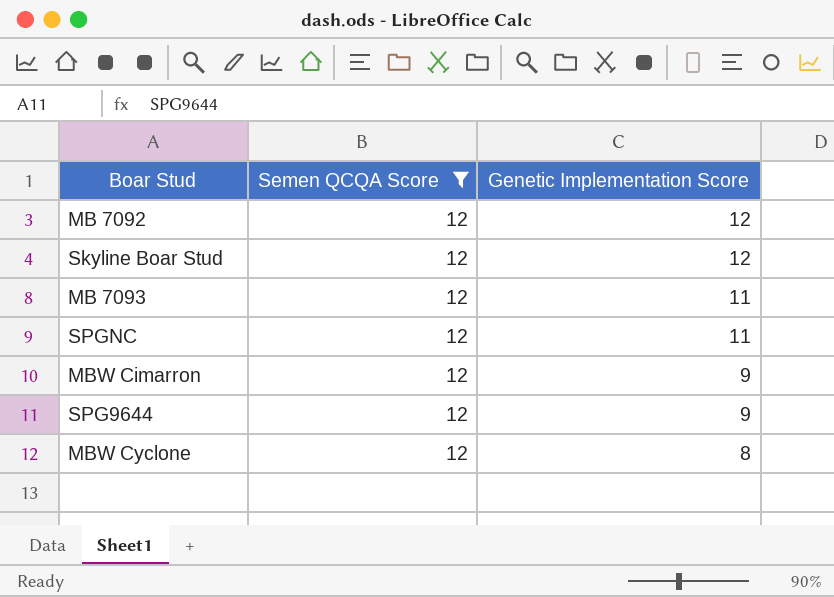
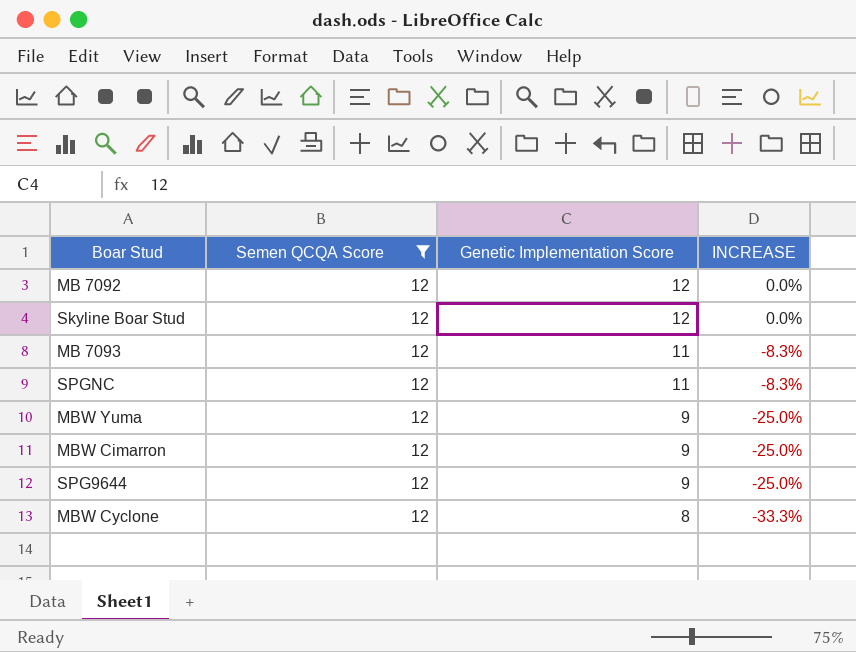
column INCREASE | formula: none -> ([Genetic Implementation Score] - [Semen QCQA Score]) / [Semen QCQA Score]
row MBW Yuma: none -> 12 | 9 | -25.0%

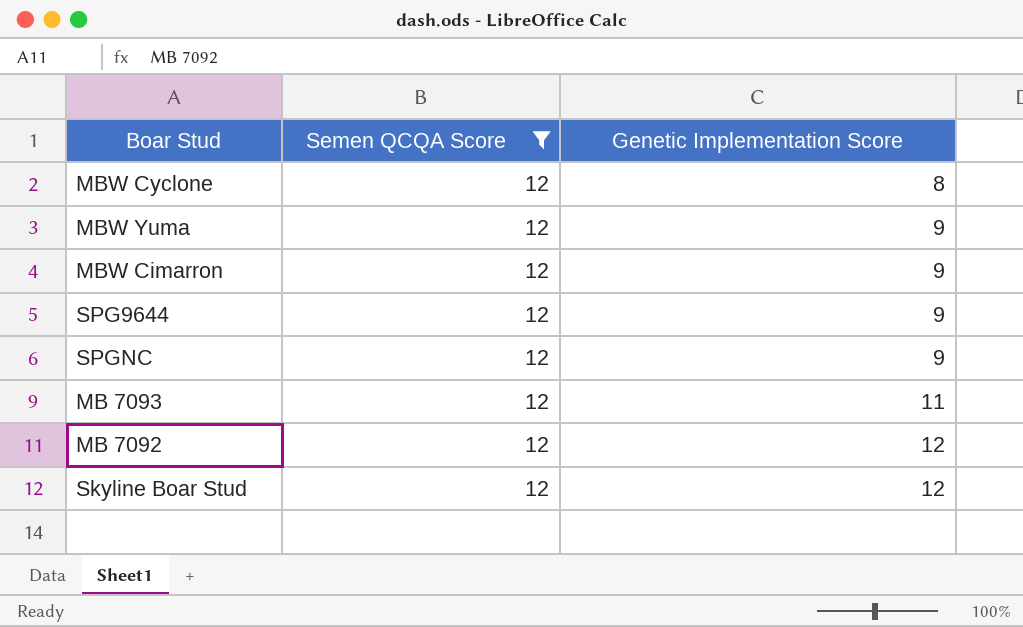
row order: Genetic Implementation Score descending -> Genetic Implementation Score ascending
column INCREASE | formula: ([Genetic Implementation Score] - [Semen QCQA Score]) / [Semen QCQA Score] -> none
SPGNC | Genetic Implementation Score: 11 -> 9

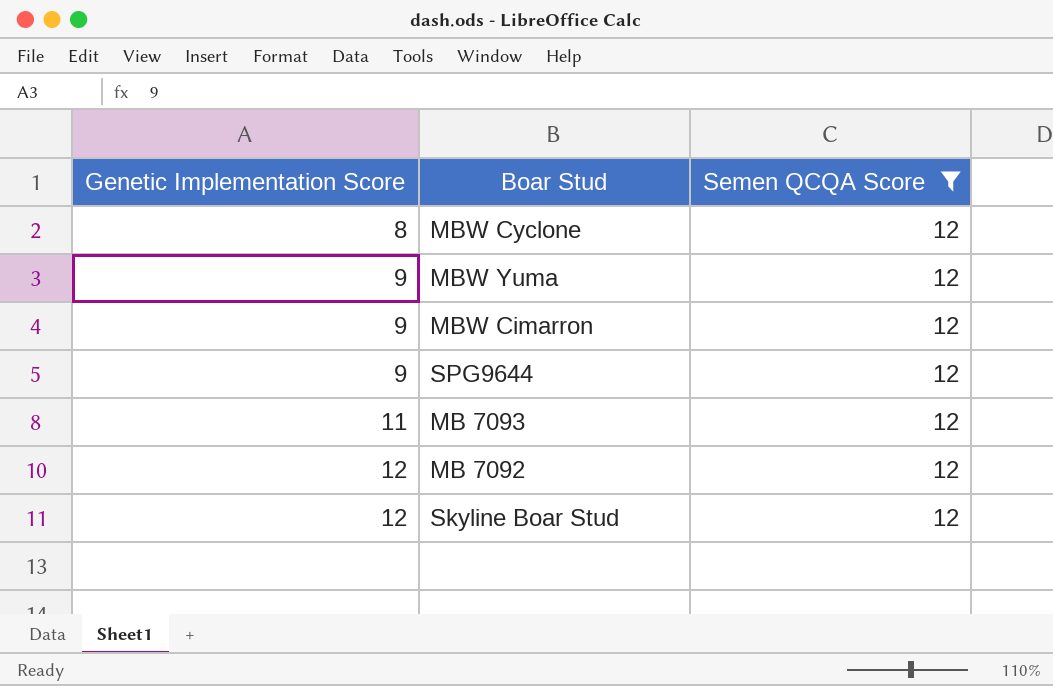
column Genetic Implementation Score | position: 3 -> 1
row SPGNC: 12 | 9 -> none

